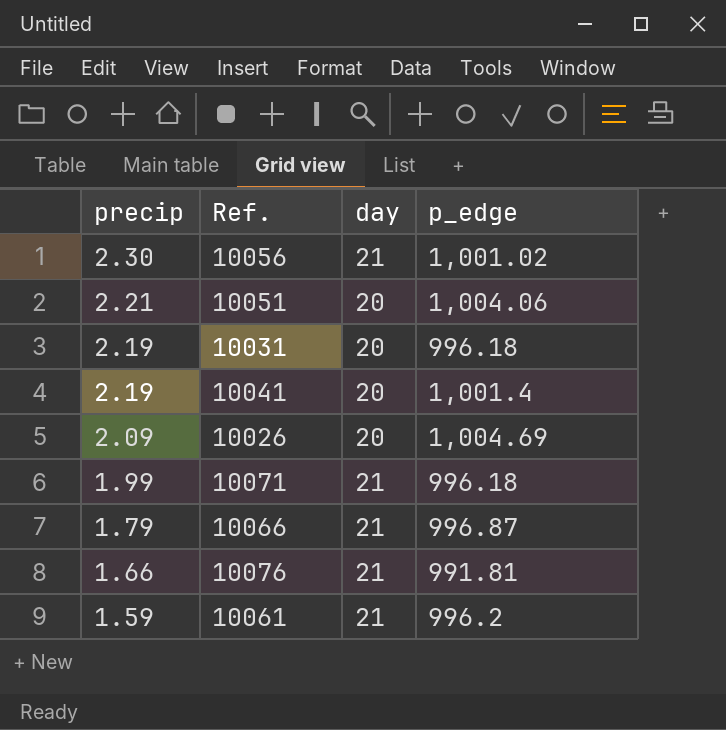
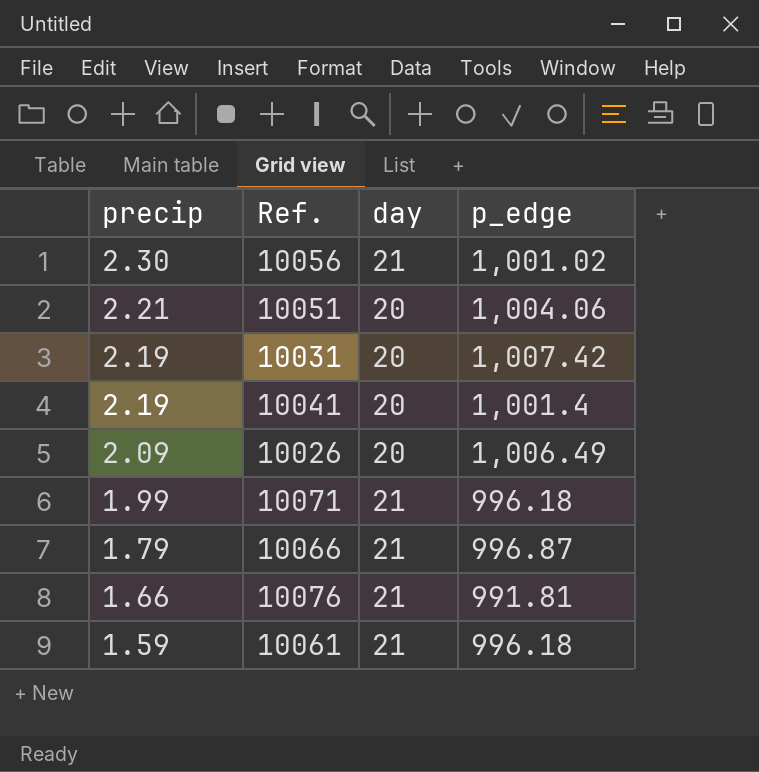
10031 | p_edge: 996.18 -> 1,007.42
10026 | p_edge: 1,004.69 -> 1,006.49
10061 | p_edge: 996.2 -> 996.18

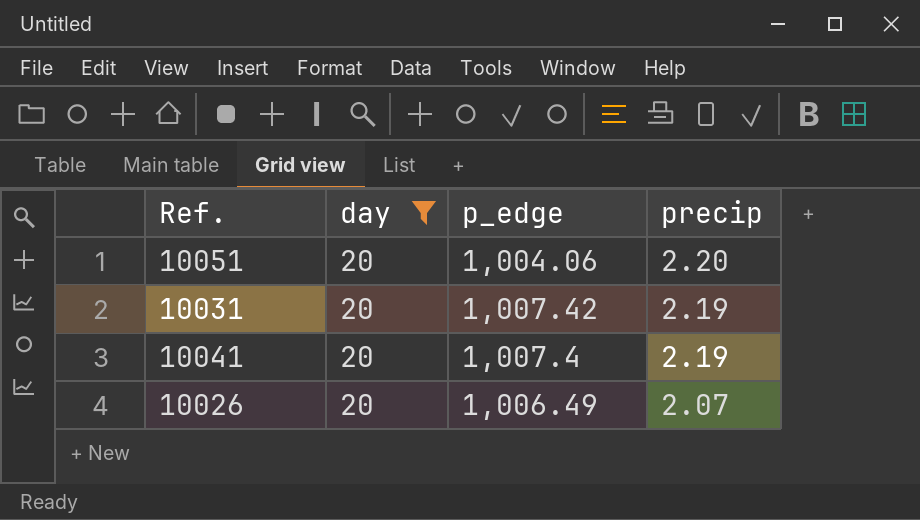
filter: none -> day = 20
column precip | position: 1 -> 4
10051 | precip: 2.21 -> 2.20
10041 | p_edge: 1,001.4 -> 1,007.4
10026 | precip: 2.09 -> 2.07

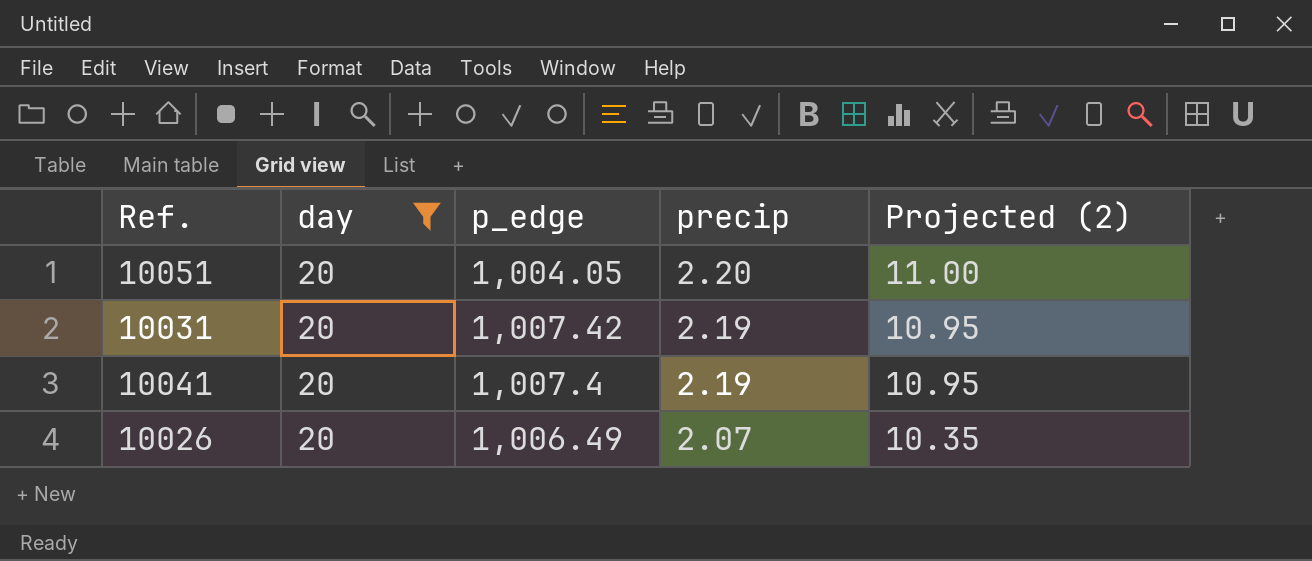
column Projected (2) | formula: none -> [precip] * 5
10051 | p_edge: 1,004.06 -> 1,004.05

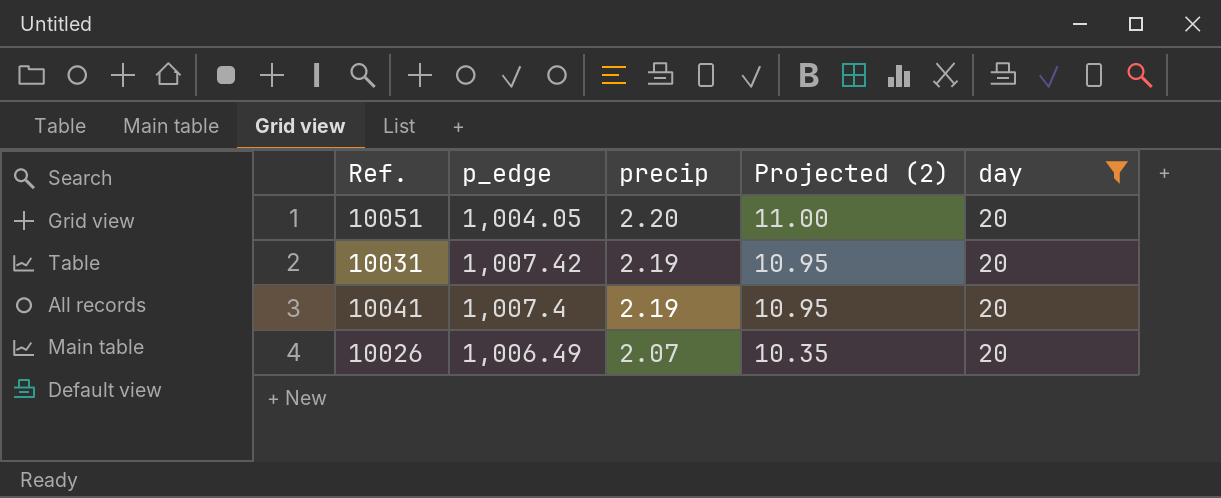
column day | position: 2 -> 5

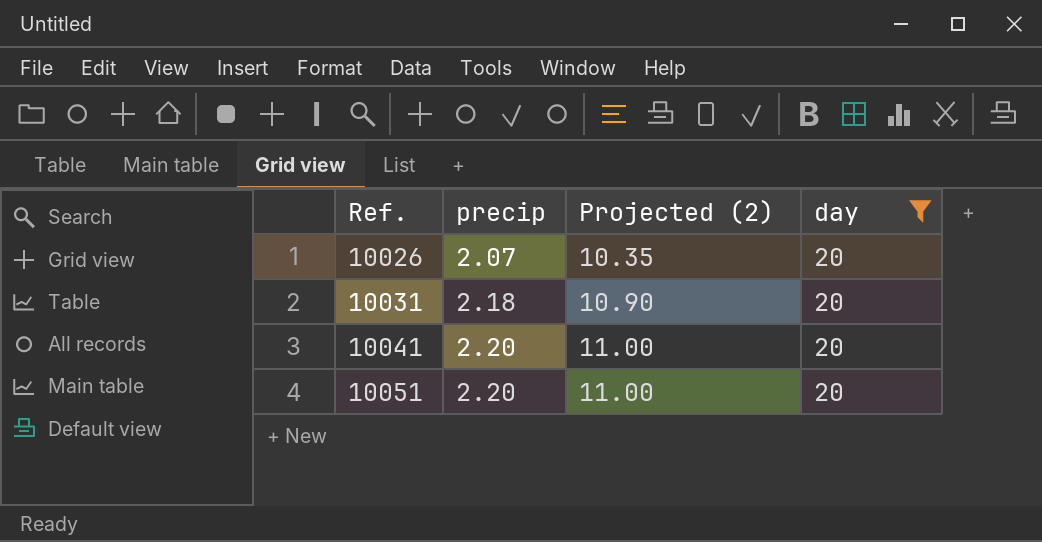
row order: precip descending -> Ref. ascending
column p_edge | position: 2 -> none
10031 | precip: 2.19 -> 2.18
10031 | Projected (2): 10.95 -> 10.90
10041 | precip: 2.19 -> 2.20
10041 | Projected (2): 10.95 -> 11.00

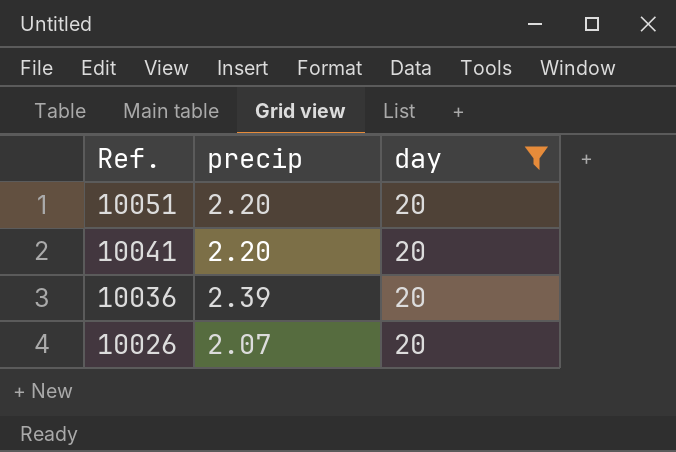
row order: Ref. ascending -> Ref. descending
column Projected (2) | formula: [precip] * 5 -> none
row 10031: 2.18 | 10.90 | 20 -> none
row 10036: none -> 2.39 | 20

